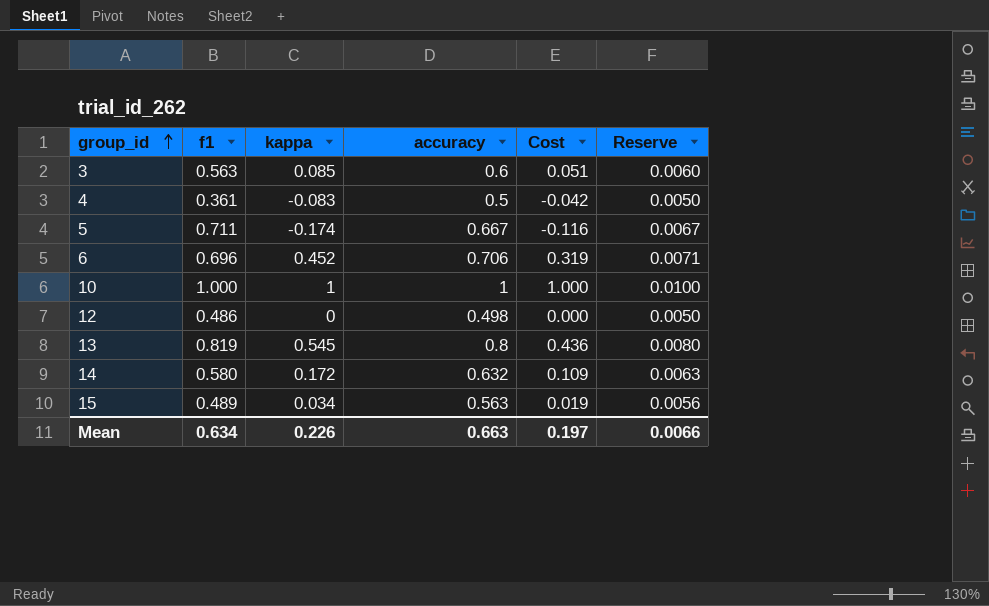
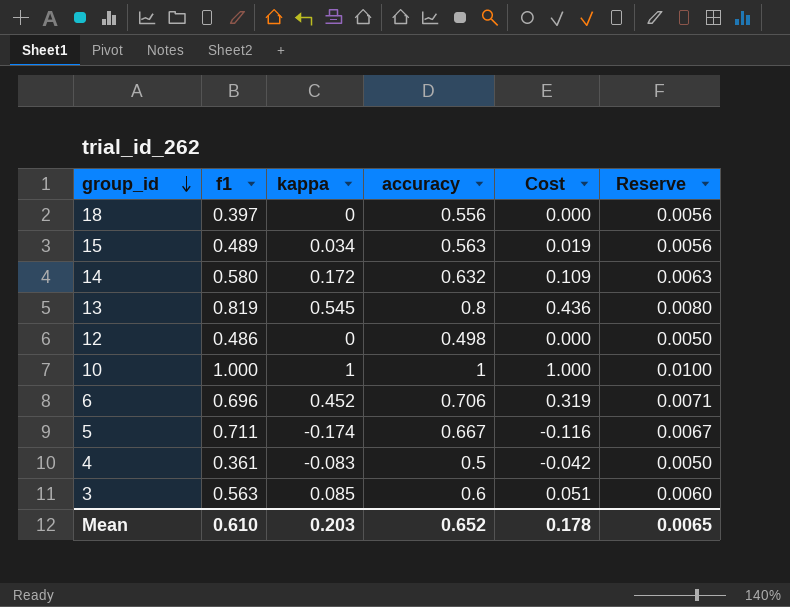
row order: group_id ascending -> group_id descending
row 18: none -> 0.397 | 0 | 0.556 | 0.000 | 0.0056
Mean | f1: 0.634 -> 0.610
Mean | kappa: 0.226 -> 0.203
Mean | accuracy: 0.663 -> 0.652
Mean | Cost: 0.197 -> 0.178
Mean | Reserve: 0.0066 -> 0.0065

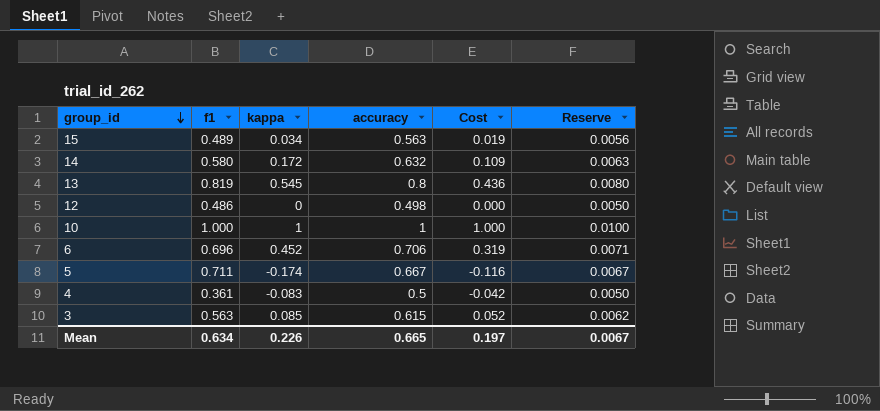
row 18: 0.397 | 0 | 0.556 | 0.000 | 0.0056 -> none
3 | accuracy: 0.6 -> 0.615
3 | Cost: 0.051 -> 0.052
3 | Reserve: 0.0060 -> 0.0062
Mean | f1: 0.610 -> 0.634
Mean | kappa: 0.203 -> 0.226
Mean | accuracy: 0.652 -> 0.665
Mean | Cost: 0.178 -> 0.197
Mean | Reserve: 0.0065 -> 0.0067

